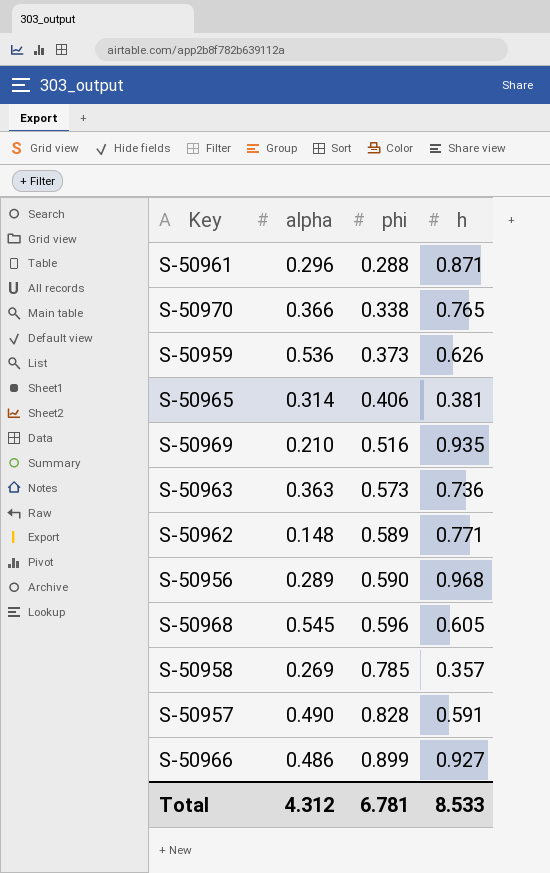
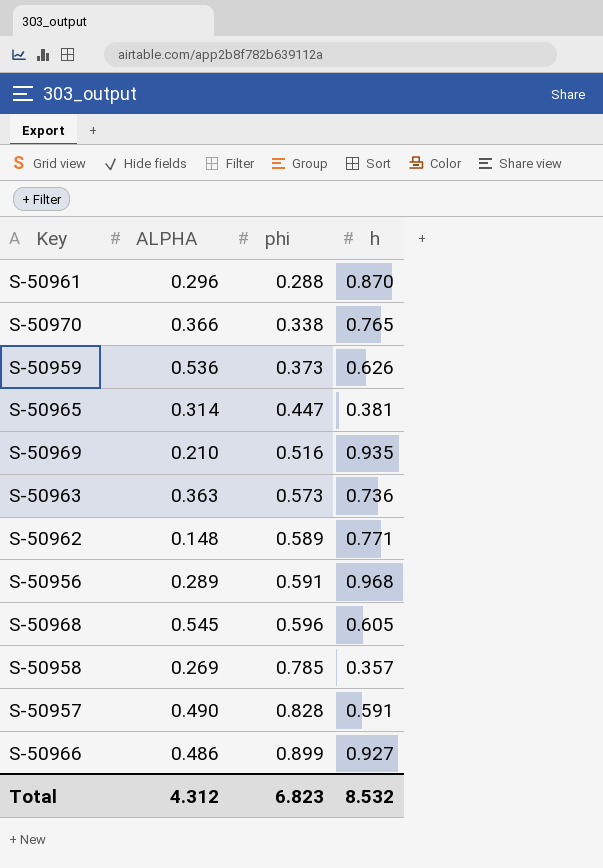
column name: alpha -> ALPHA
S-50961 | h: 0.871 -> 0.870
S-50965 | phi: 0.406 -> 0.447
S-50956 | phi: 0.590 -> 0.591
Total | phi: 6.781 -> 6.823
Total | h: 8.533 -> 8.532

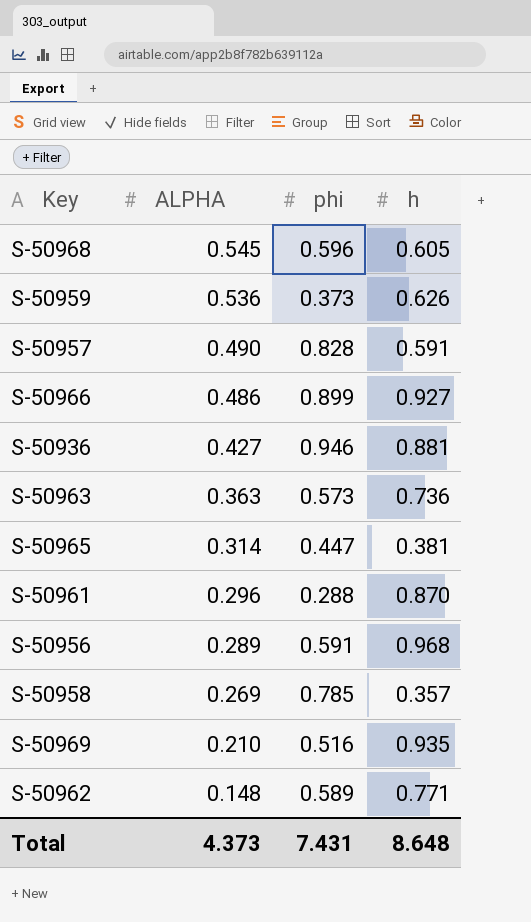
row order: phi ascending -> ALPHA descending
row S-50970: 0.366 | 0.338 | 0.765 -> none
row S-50936: none -> 0.427 | 0.946 | 0.881
Total | ALPHA: 4.312 -> 4.373
Total | phi: 6.823 -> 7.431
Total | h: 8.532 -> 8.648

